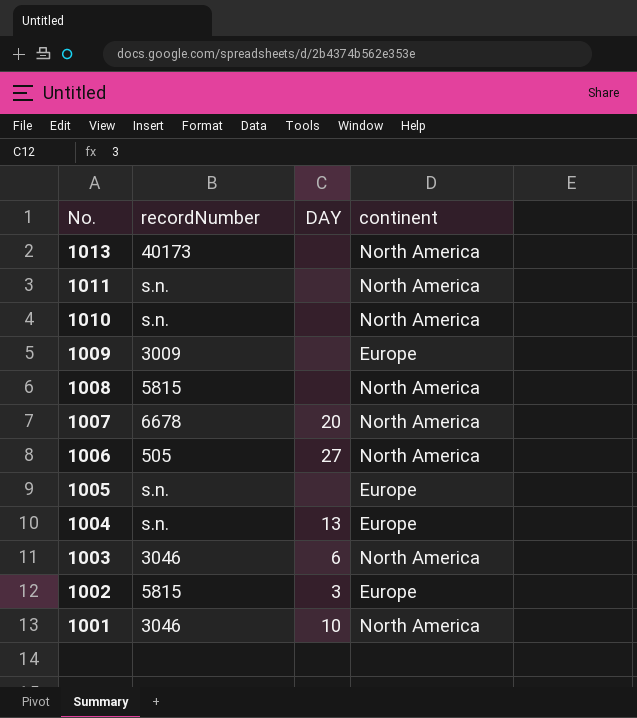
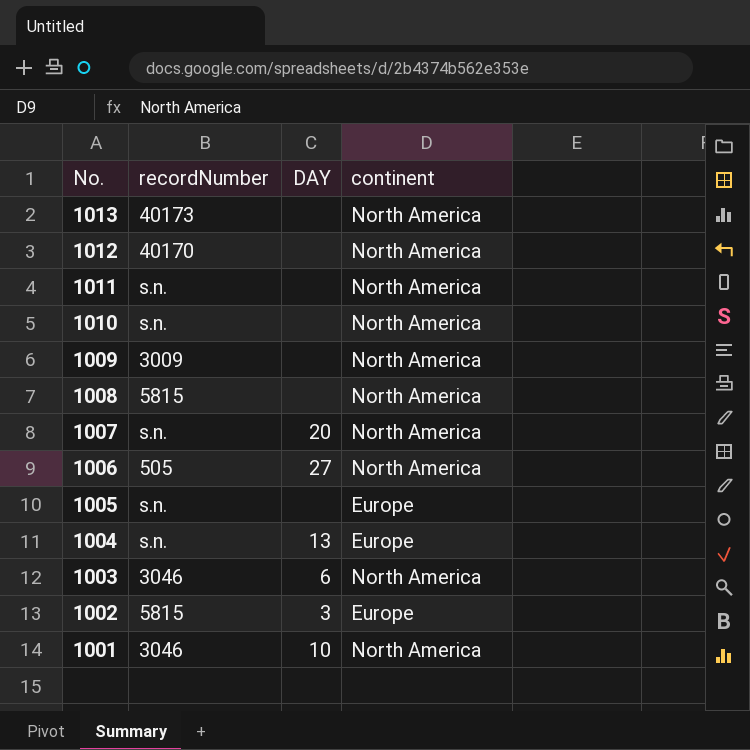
row 1012: none -> 40170 | none | North America
1009 | continent: Europe -> North America
1007 | recordNumber: 6678 -> s.n.

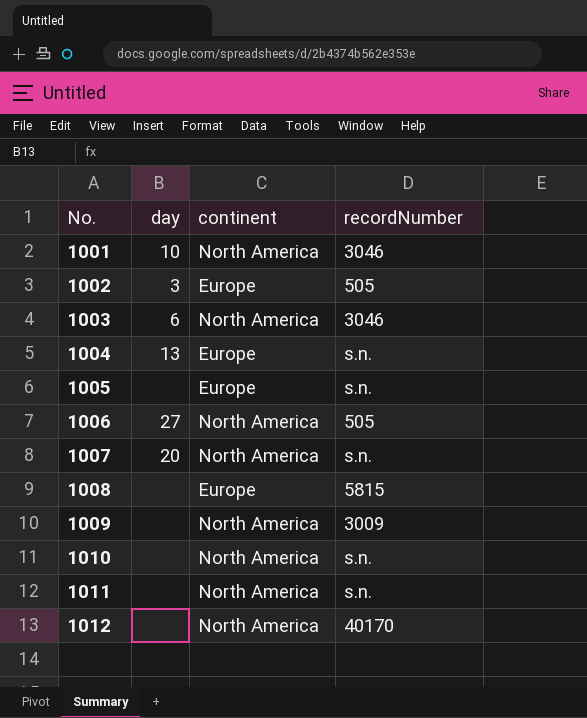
row order: No. descending -> No. ascending
column name: DAY -> day
column recordNumber | position: 2 -> 4
row 1013: 40173 | none | North America -> none
1002 | recordNumber: 5815 -> 505
1008 | continent: North America -> Europe

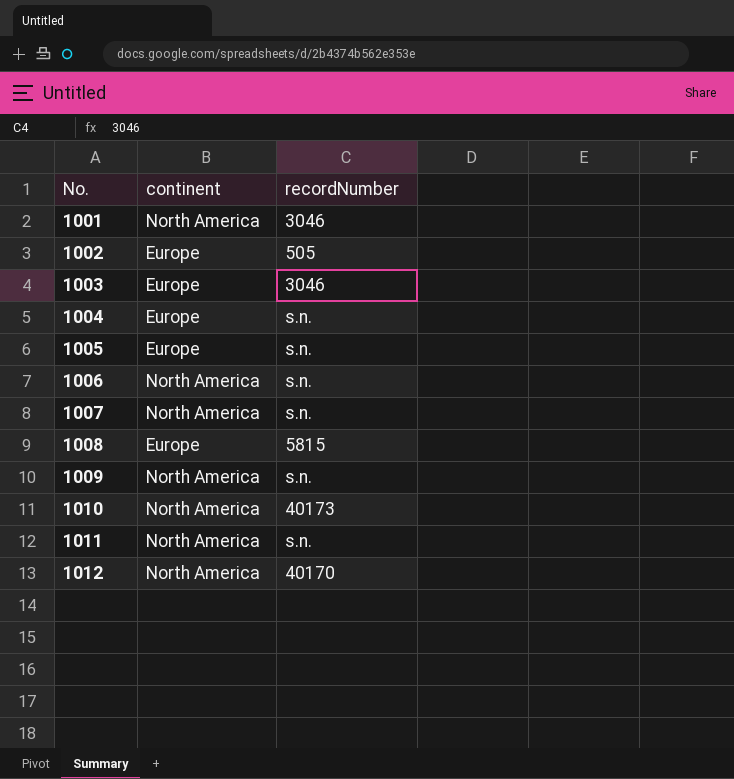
column day | position: 2 -> none
1003 | continent: North America -> Europe
1006 | recordNumber: 505 -> s.n.
1009 | recordNumber: 3009 -> s.n.
1010 | recordNumber: s.n. -> 40173

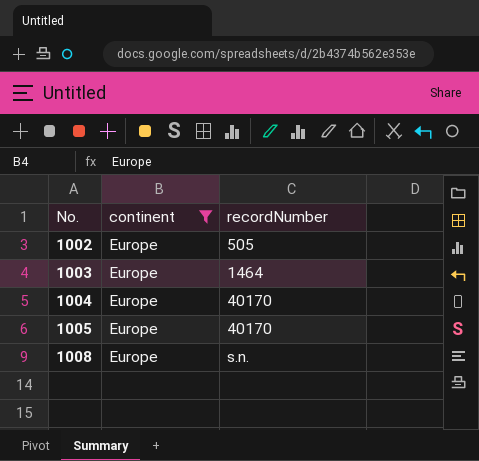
filter: none -> continent = Europe
1003 | recordNumber: 3046 -> 1464
1004 | recordNumber: s.n. -> 40170
1005 | recordNumber: s.n. -> 40170
1008 | recordNumber: 5815 -> s.n.

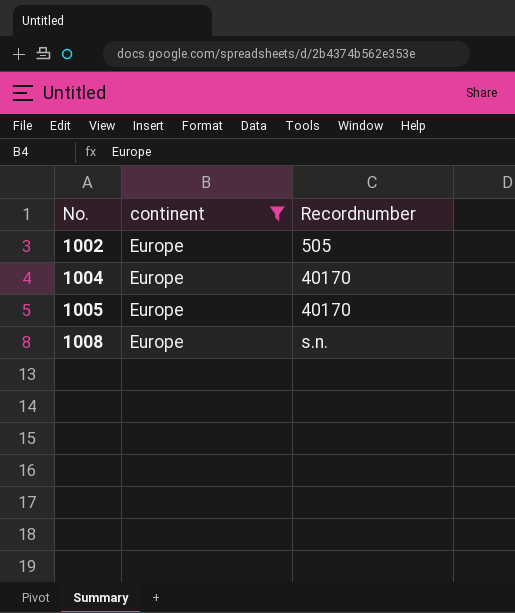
column name: recordNumber -> Recordnumber
row 1003: Europe | 1464 -> none

